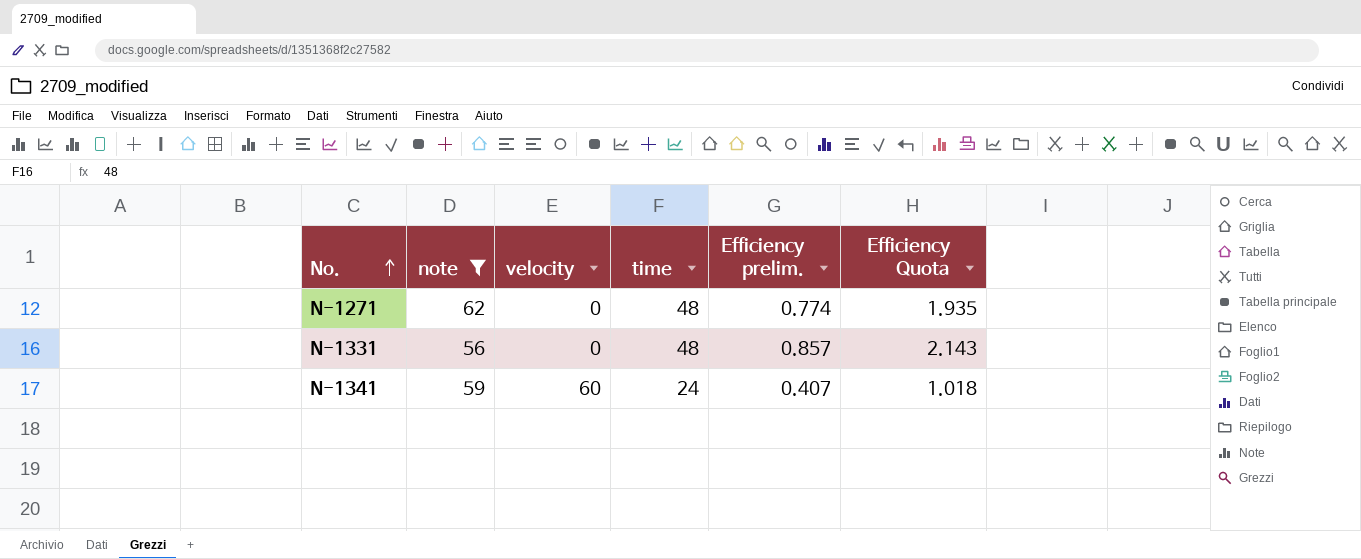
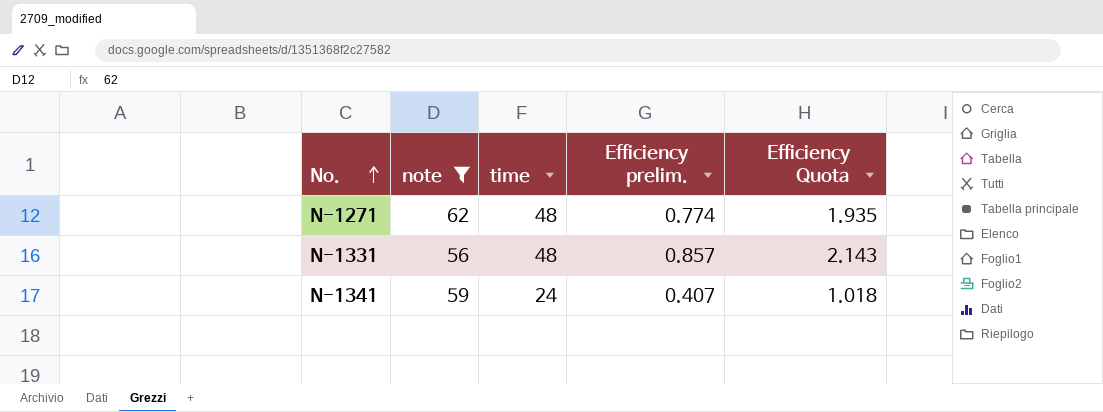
column velocity | position: 3 -> none

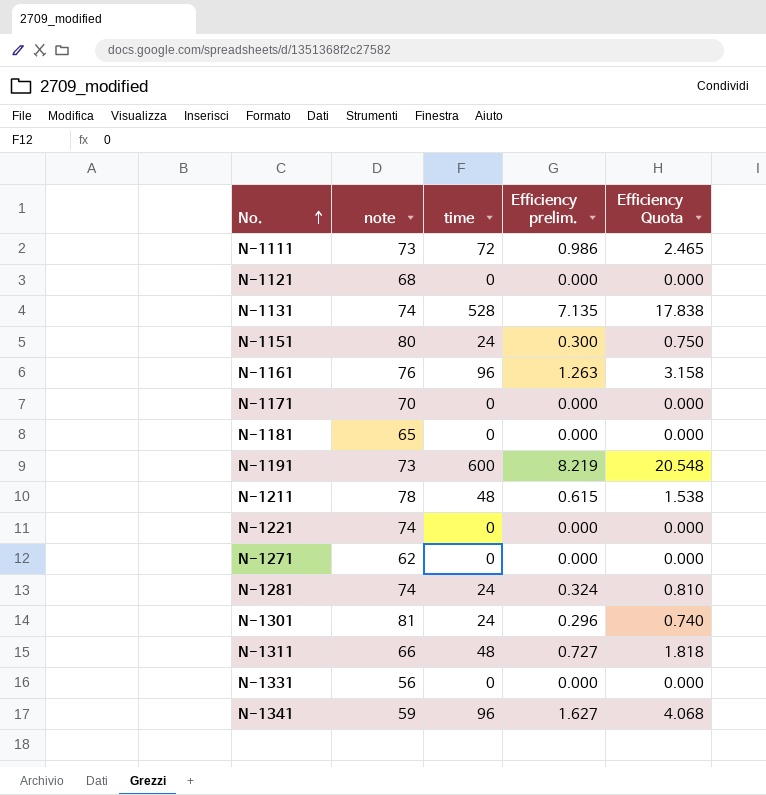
filter: note <= 62 -> none
N-1271 | time: 48 -> 0
N-1271 | Efficiency prelim.: 0.774 -> 0.000
N-1271 | Efficiency Quota: 1.935 -> 0.000
N-1331 | time: 48 -> 0
N-1331 | Efficiency prelim.: 0.857 -> 0.000
N-1331 | Efficiency Quota: 2.143 -> 0.000
N-1341 | time: 24 -> 96
N-1341 | Efficiency prelim.: 0.407 -> 1.627
N-1341 | Efficiency Quota: 1.018 -> 4.068

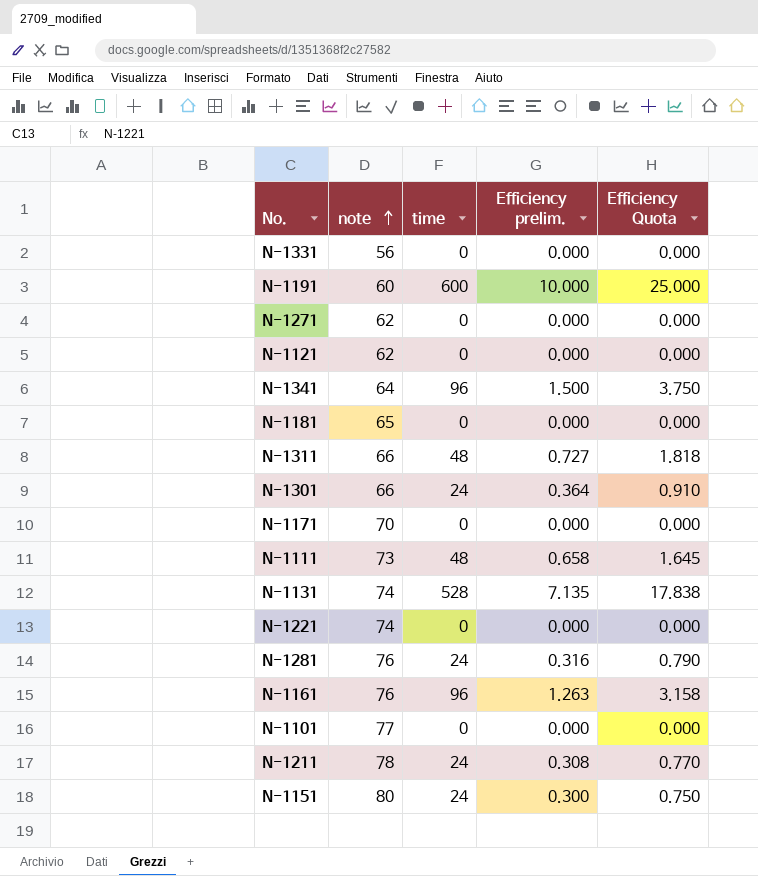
row order: No. ascending -> note ascending
N-1191 | note: 73 -> 60
N-1191 | Efficiency prelim.: 8.219 -> 10.000
N-1191 | Efficiency Quota: 20.548 -> 25.000
N-1121 | note: 68 -> 62
N-1341 | note: 59 -> 64
N-1341 | Efficiency prelim.: 1.627 -> 1.500
N-1341 | Efficiency Quota: 4.068 -> 3.750
N-1301 | note: 81 -> 66
N-1301 | Efficiency prelim.: 0.296 -> 0.364
N-1301 | Efficiency Quota: 0.740 -> 0.910
N-1111 | time: 72 -> 48
N-1111 | Efficiency prelim.: 0.986 -> 0.658
N-1111 | Efficiency Quota: 2.465 -> 1.645
N-1281 | note: 74 -> 76
N-1281 | Efficiency prelim.: 0.324 -> 0.316
N-1281 | Efficiency Quota: 0.810 -> 0.790
row N-1101: none -> 77 | 0 | 0.000 | 0.000
N-1211 | time: 48 -> 24
N-1211 | Efficiency prelim.: 0.615 -> 0.308
N-1211 | Efficiency Quota: 1.538 -> 0.770

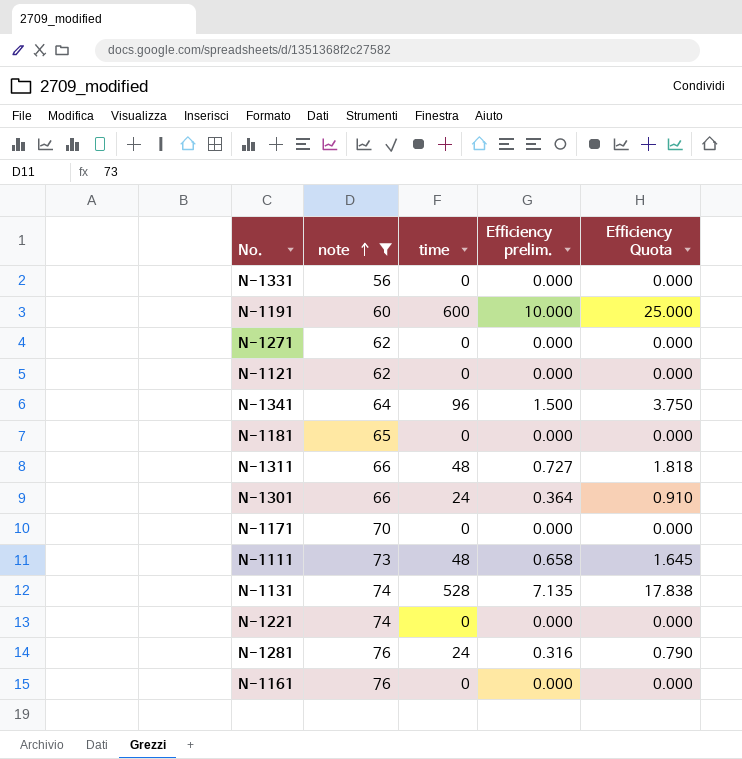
filter: none -> note <= 76
N-1161 | time: 96 -> 0
N-1161 | Efficiency prelim.: 1.263 -> 0.000
N-1161 | Efficiency Quota: 3.158 -> 0.000

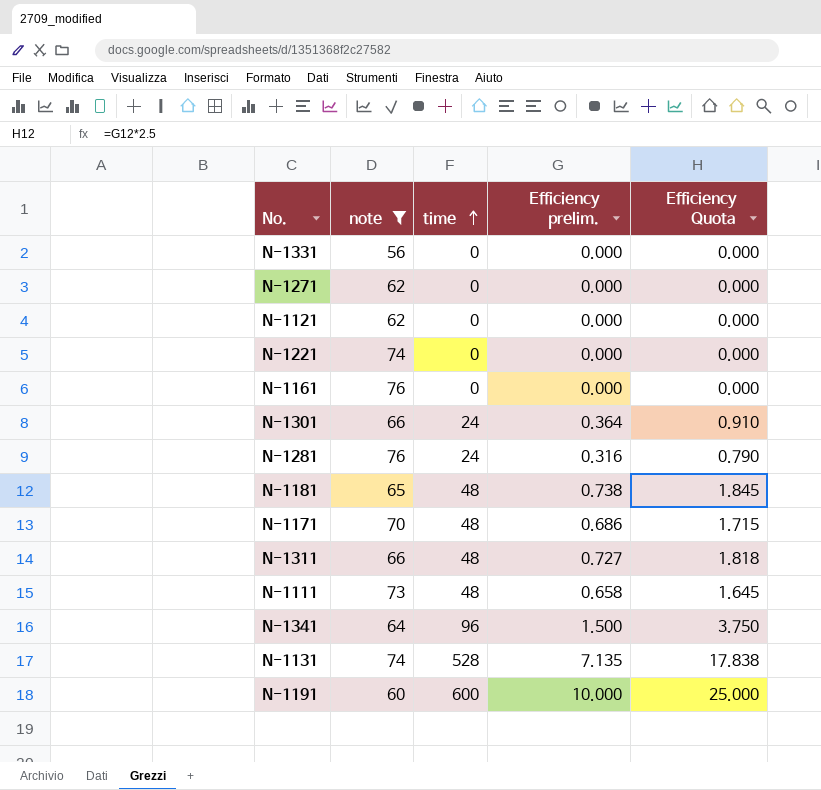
row order: note ascending -> time ascending
N-1181 | time: 0 -> 48
N-1181 | Efficiency prelim.: 0.000 -> 0.738
N-1181 | Efficiency Quota: 0.000 -> 1.845
N-1171 | time: 0 -> 48
N-1171 | Efficiency prelim.: 0.000 -> 0.686
N-1171 | Efficiency Quota: 0.000 -> 1.715

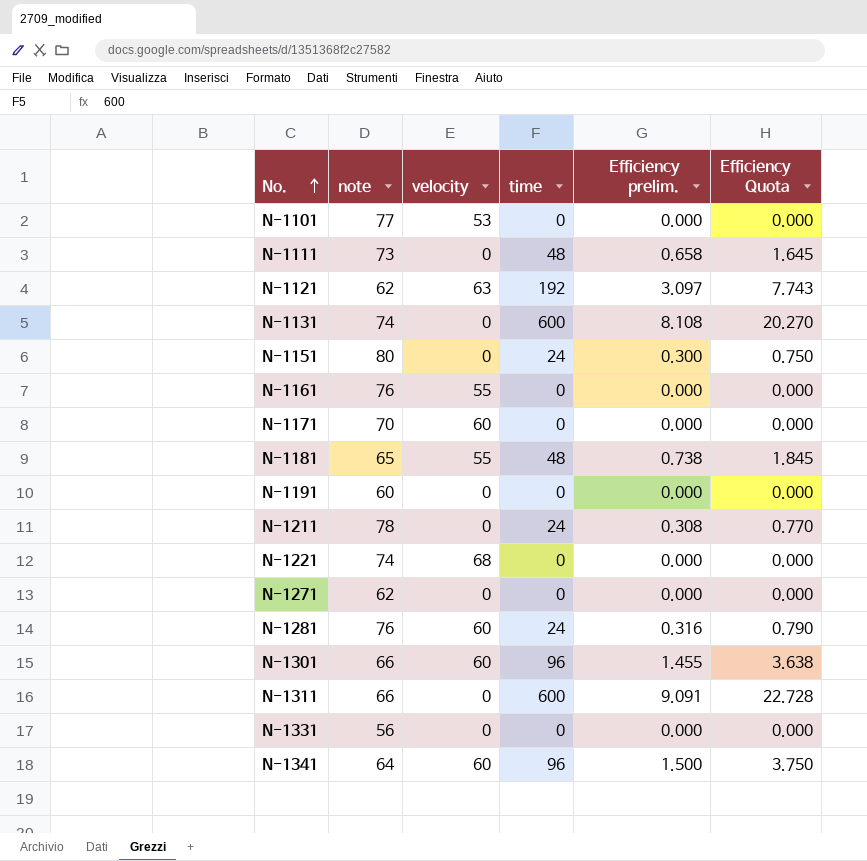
filter: note <= 76 -> none
row order: time ascending -> No. ascending
column velocity | position: none -> 3
N-1121 | time: 0 -> 192
N-1121 | Efficiency prelim.: 0.000 -> 3.097
N-1121 | Efficiency Quota: 0.000 -> 7.743
N-1131 | time: 528 -> 600
N-1131 | Efficiency prelim.: 7.135 -> 8.108
N-1131 | Efficiency Quota: 17.838 -> 20.270
N-1171 | time: 48 -> 0
N-1171 | Efficiency prelim.: 0.686 -> 0.000
N-1171 | Efficiency Quota: 1.715 -> 0.000
N-1191 | time: 600 -> 0
N-1191 | Efficiency prelim.: 10.000 -> 0.000
N-1191 | Efficiency Quota: 25.000 -> 0.000
N-1301 | time: 24 -> 96
N-1301 | Efficiency prelim.: 0.364 -> 1.455
N-1301 | Efficiency Quota: 0.910 -> 3.638
N-1311 | time: 48 -> 600
N-1311 | Efficiency prelim.: 0.727 -> 9.091
N-1311 | Efficiency Quota: 1.818 -> 22.728

